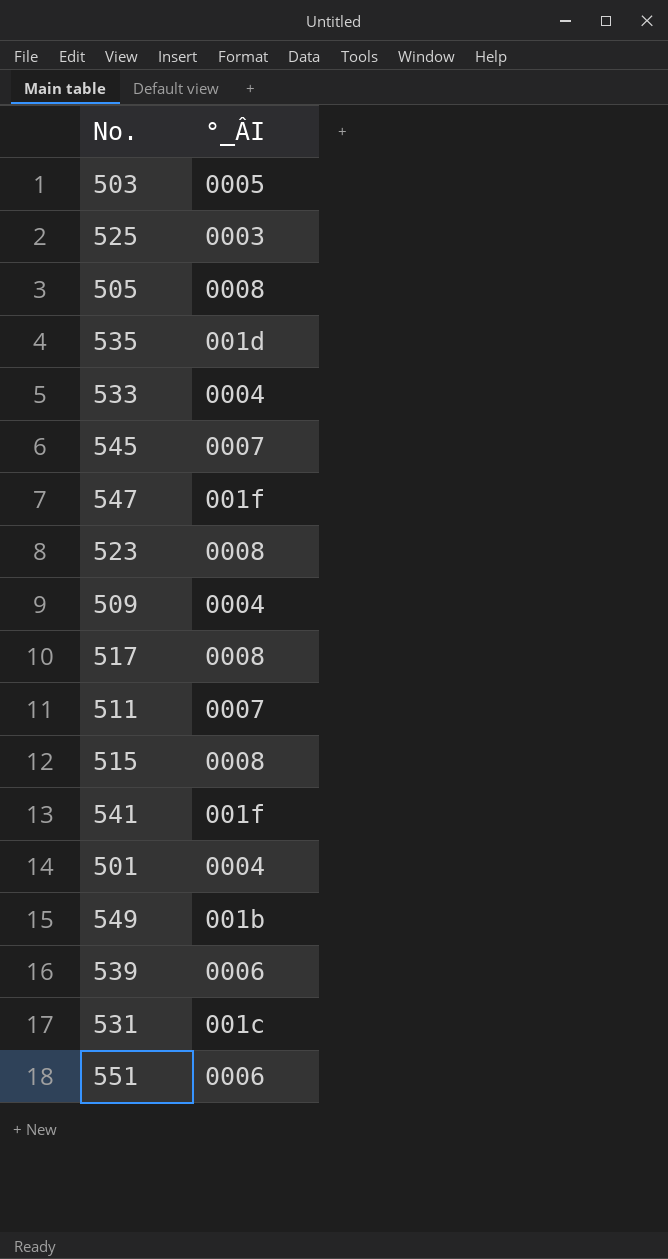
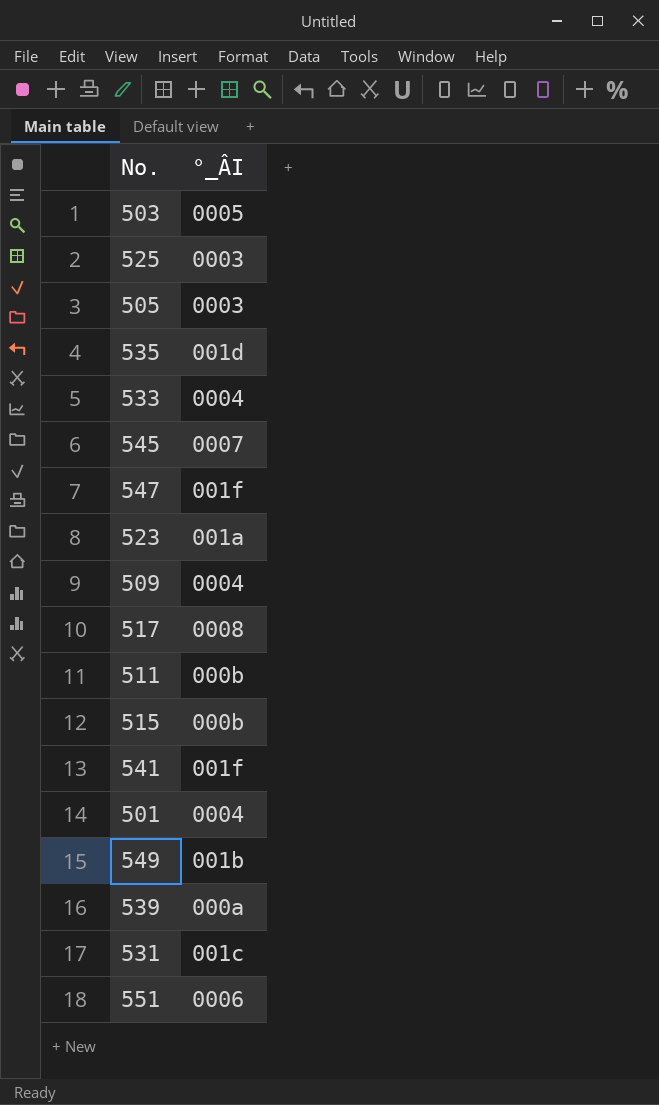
505 | °_ÂI: 0008 -> 0003
523 | °_ÂI: 0008 -> 001a
511 | °_ÂI: 0007 -> 000b
515 | °_ÂI: 0008 -> 000b
539 | °_ÂI: 0006 -> 000a

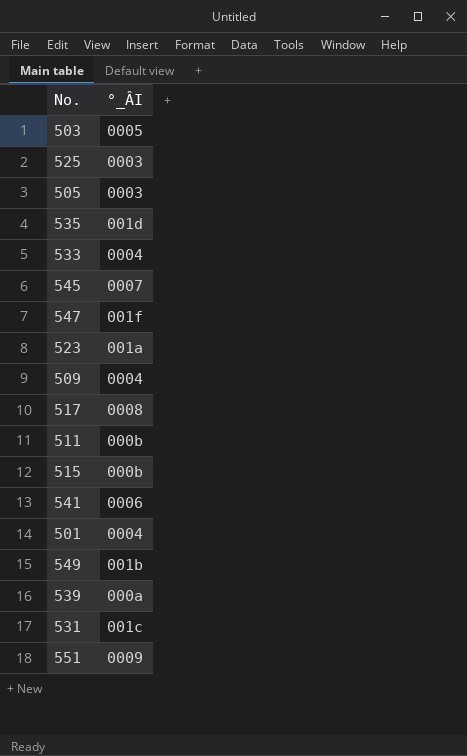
541 | °_ÂI: 001f -> 0006
551 | °_ÂI: 0006 -> 0009

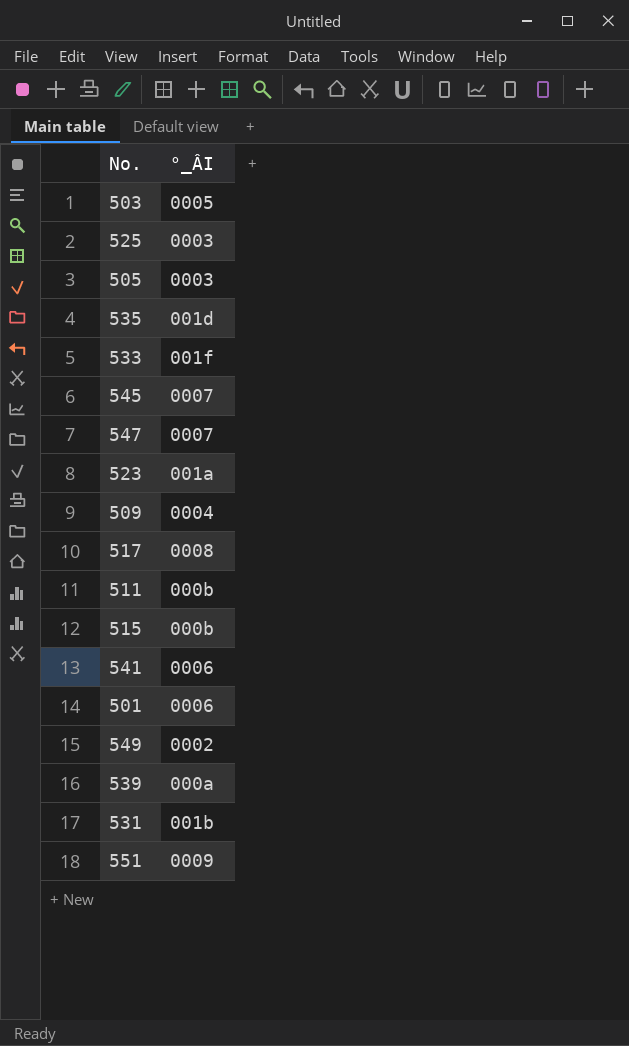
533 | °_ÂI: 0004 -> 001f
547 | °_ÂI: 001f -> 0007
501 | °_ÂI: 0004 -> 0006
549 | °_ÂI: 001b -> 0002
531 | °_ÂI: 001c -> 001b

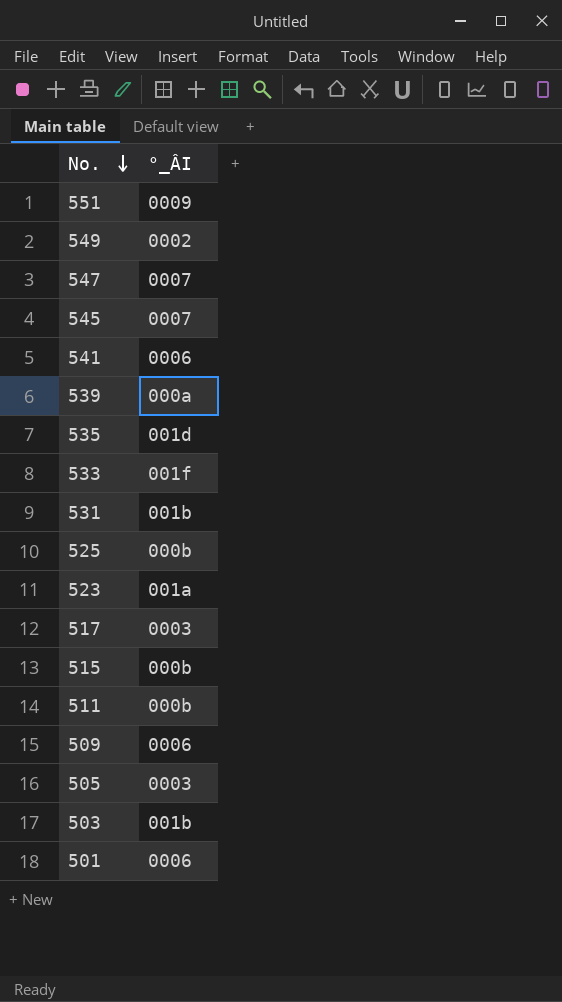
row order: none -> No. descending
525 | °_ÂI: 0003 -> 000b
517 | °_ÂI: 0008 -> 0003
509 | °_ÂI: 0004 -> 0006
503 | °_ÂI: 0005 -> 001b

